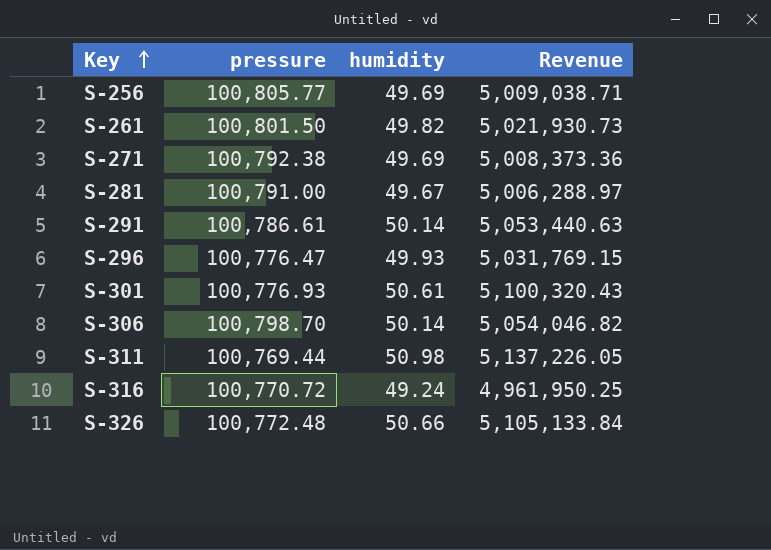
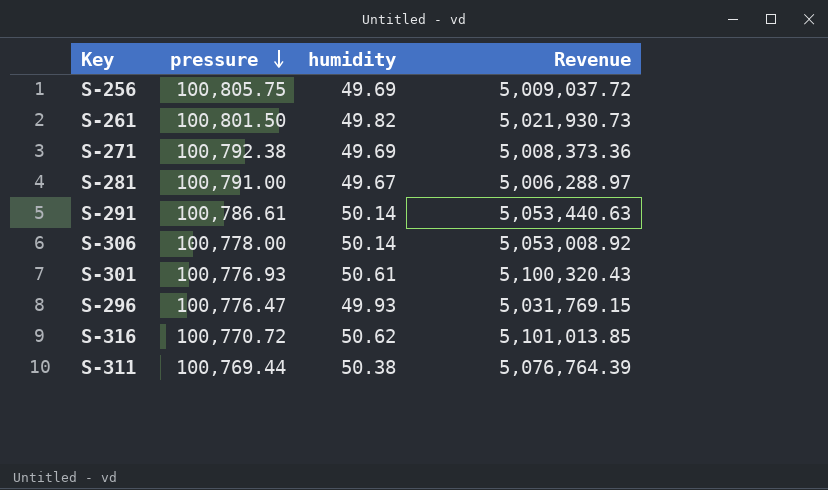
row order: Key ascending -> pressure descending
row S-326: 100,772.48 | 50.66 | 5,105,133.84 -> none
S-256 | pressure: 100,805.77 -> 100,805.75
S-256 | Revenue: 5,009,038.71 -> 5,009,037.72
S-306 | pressure: 100,798.70 -> 100,778.00
S-306 | Revenue: 5,054,046.82 -> 5,053,008.92
S-316 | humidity: 49.24 -> 50.62
S-316 | Revenue: 4,961,950.25 -> 5,101,013.85
S-311 | humidity: 50.98 -> 50.38
S-311 | Revenue: 5,137,226.05 -> 5,076,764.39

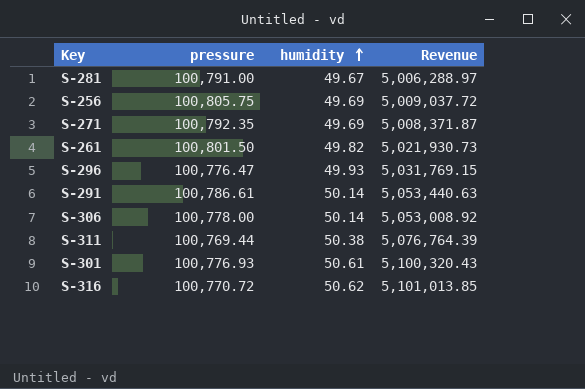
row order: pressure descending -> humidity ascending
S-271 | pressure: 100,792.38 -> 100,792.35
S-271 | Revenue: 5,008,373.36 -> 5,008,371.87

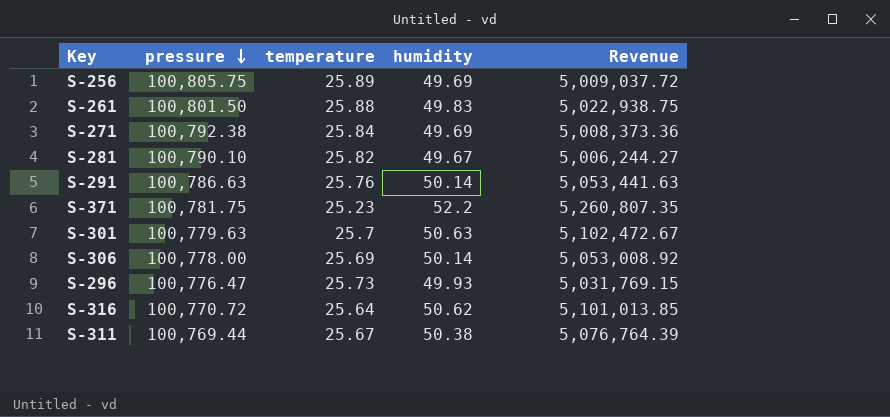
row order: humidity ascending -> pressure descending
column temperature | position: none -> 3
S-261 | humidity: 49.82 -> 49.83
S-261 | Revenue: 5,021,930.73 -> 5,022,938.75
S-271 | pressure: 100,792.35 -> 100,792.38
S-271 | Revenue: 5,008,371.87 -> 5,008,373.36
S-281 | pressure: 100,791.00 -> 100,790.10
S-281 | Revenue: 5,006,288.97 -> 5,006,244.27
S-291 | pressure: 100,786.61 -> 100,786.63
S-291 | Revenue: 5,053,440.63 -> 5,053,441.63
row S-371: none -> 100,781.75 | 25.23 | 52.2 | 5,260,807.35
S-301 | pressure: 100,776.93 -> 100,779.63
S-301 | humidity: 50.61 -> 50.63
S-301 | Revenue: 5,100,320.43 -> 5,102,472.67

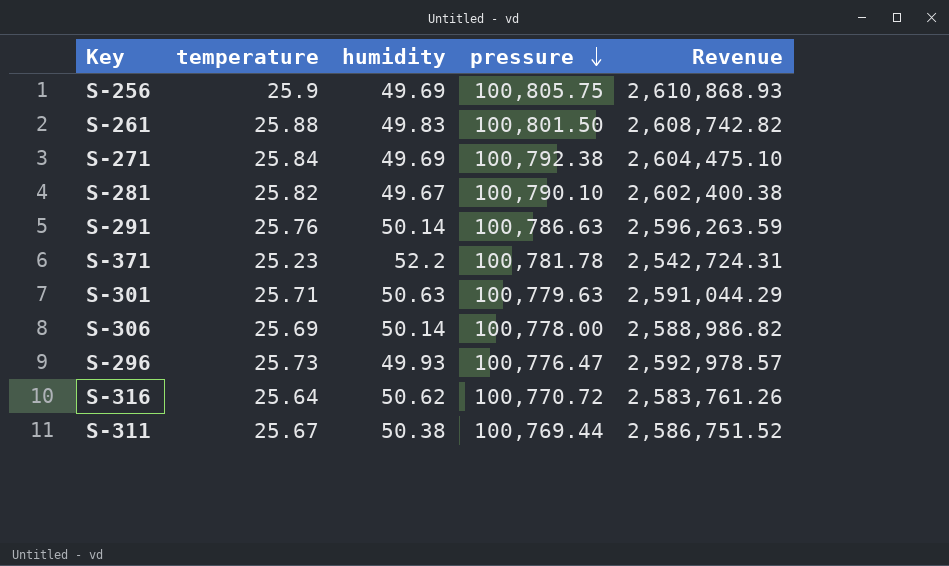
column pressure | position: 2 -> 4
column Revenue | formula: [pressure] * [humidity] -> [temperature] * [pressure]
S-256 | temperature: 25.89 -> 25.9
S-371 | pressure: 100,781.75 -> 100,781.78
S-301 | temperature: 25.7 -> 25.71

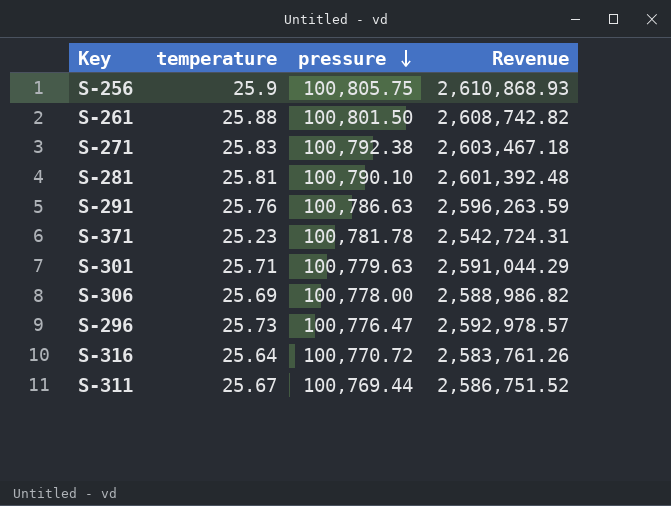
column humidity | position: 3 -> none
S-271 | temperature: 25.84 -> 25.83
S-271 | Revenue: 2,604,475.10 -> 2,603,467.18
S-281 | temperature: 25.82 -> 25.81
S-281 | Revenue: 2,602,400.38 -> 2,601,392.48

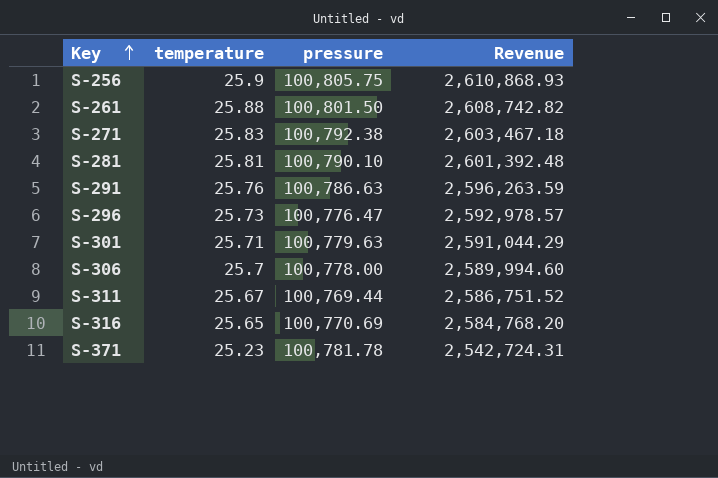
row order: pressure descending -> Key ascending
S-306 | temperature: 25.69 -> 25.7
S-306 | Revenue: 2,588,986.82 -> 2,589,994.60
S-316 | temperature: 25.64 -> 25.65
S-316 | pressure: 100,770.72 -> 100,770.69
S-316 | Revenue: 2,583,761.26 -> 2,584,768.20

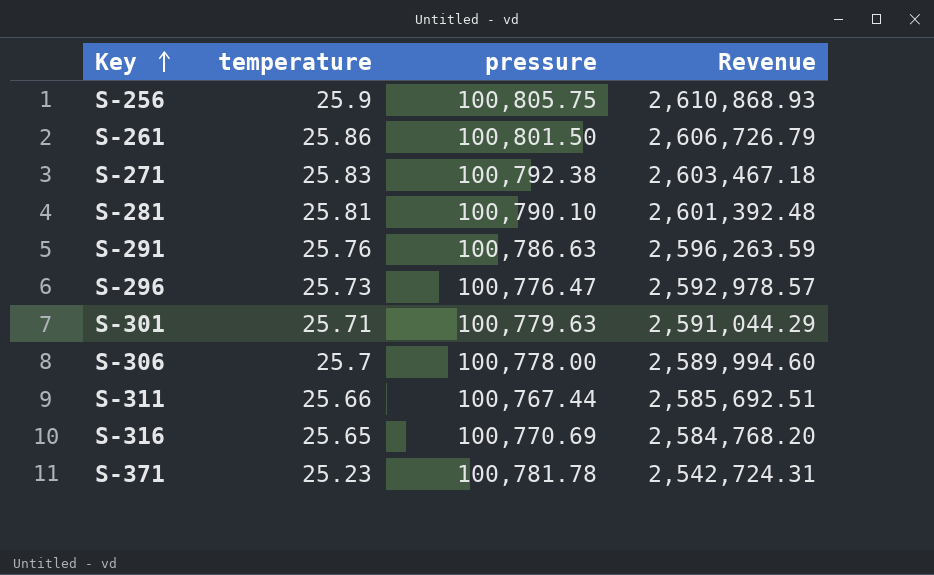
S-261 | temperature: 25.88 -> 25.86
S-261 | Revenue: 2,608,742.82 -> 2,606,726.79
S-311 | temperature: 25.67 -> 25.66
S-311 | pressure: 100,769.44 -> 100,767.44
S-311 | Revenue: 2,586,751.52 -> 2,585,692.51

